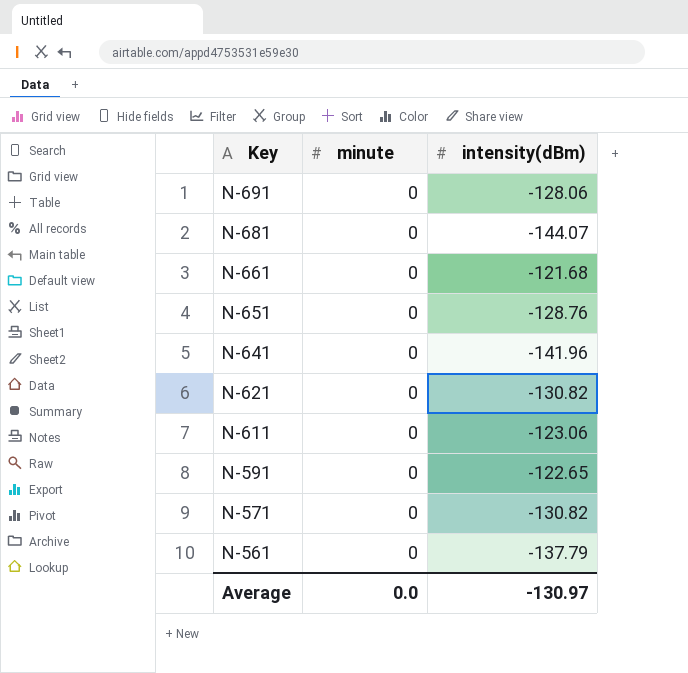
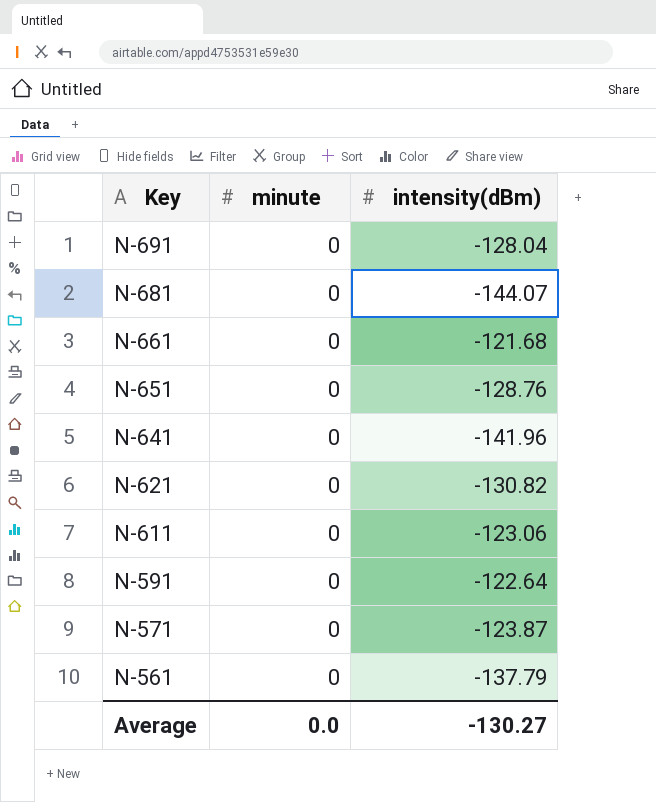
N-691 | intensity(dBm): -128.06 -> -128.04
N-591 | intensity(dBm): -122.65 -> -122.64
N-571 | intensity(dBm): -130.82 -> -123.87
Average | intensity(dBm): -130.97 -> -130.27

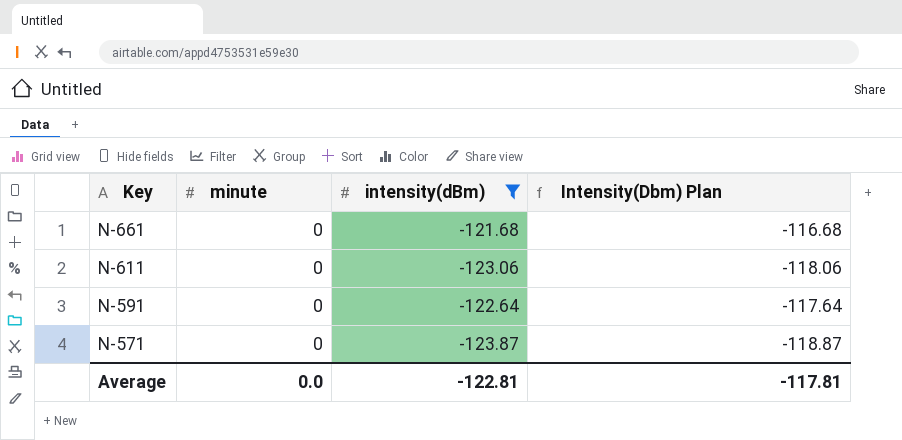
filter: none -> intensity(dBm) >= -123.87
column Intensity(Dbm) Plan | formula: none -> [intensity(dBm)] + 5
Average | intensity(dBm): -130.27 -> -122.81

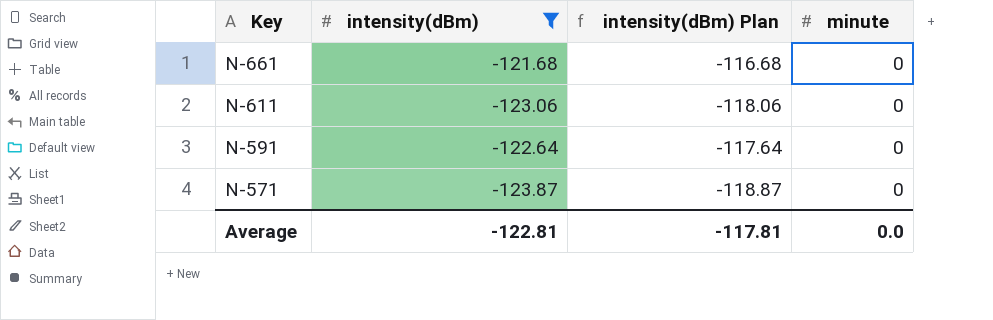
column name: Intensity(Dbm) Plan -> intensity(dBm) Plan
column minute | position: 2 -> 4

